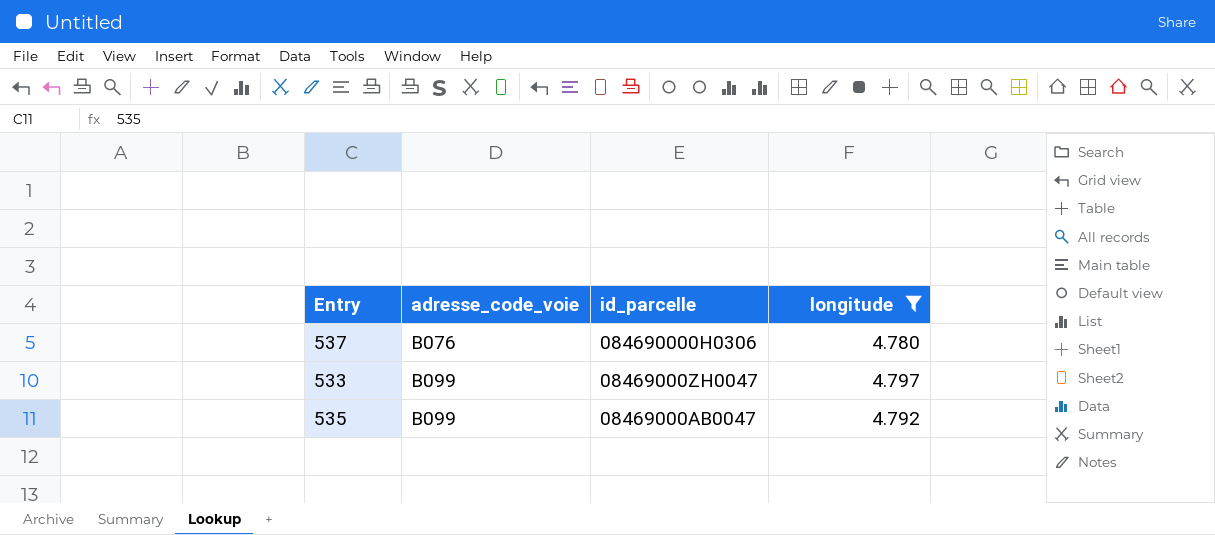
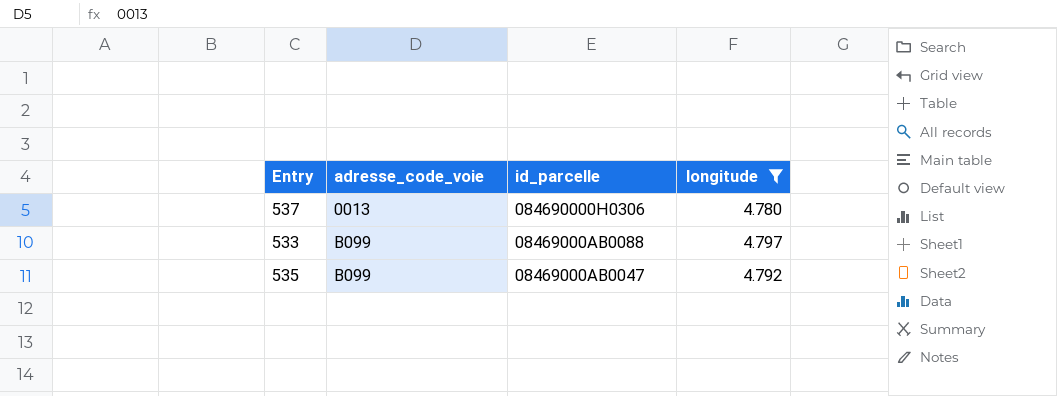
537 | adresse_code_voie: B076 -> 0013
533 | id_parcelle: 08469000ZH0047 -> 08469000AB0088

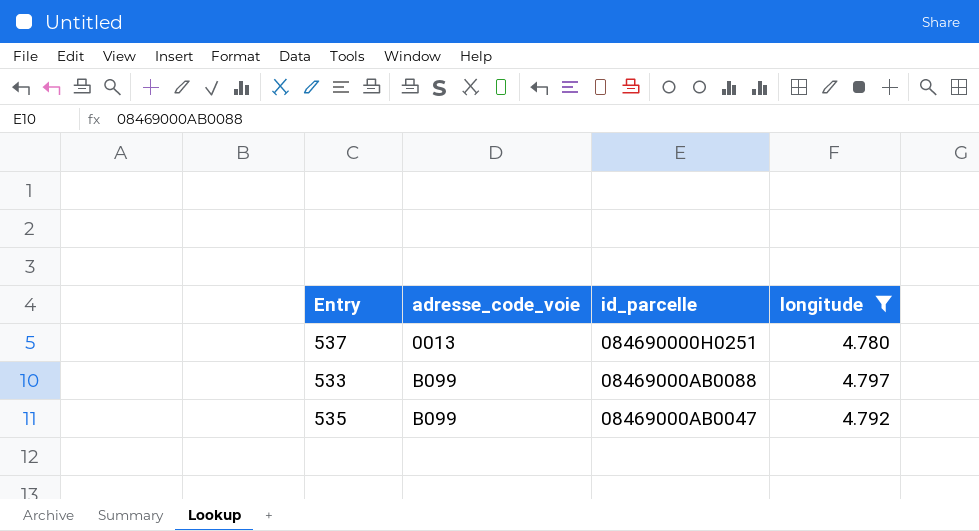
537 | id_parcelle: 084690000H0306 -> 084690000H0251

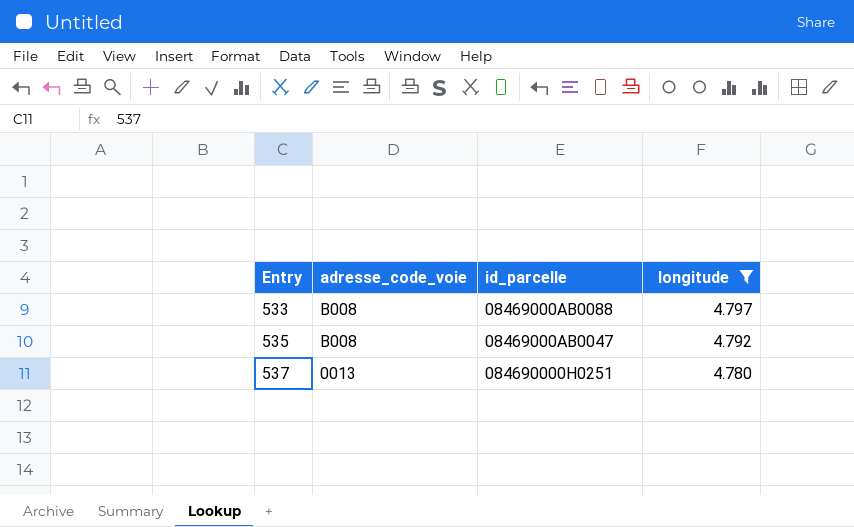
row order: adresse_code_voie ascending -> Entry ascending
533 | adresse_code_voie: B099 -> B008
535 | adresse_code_voie: B099 -> B008

